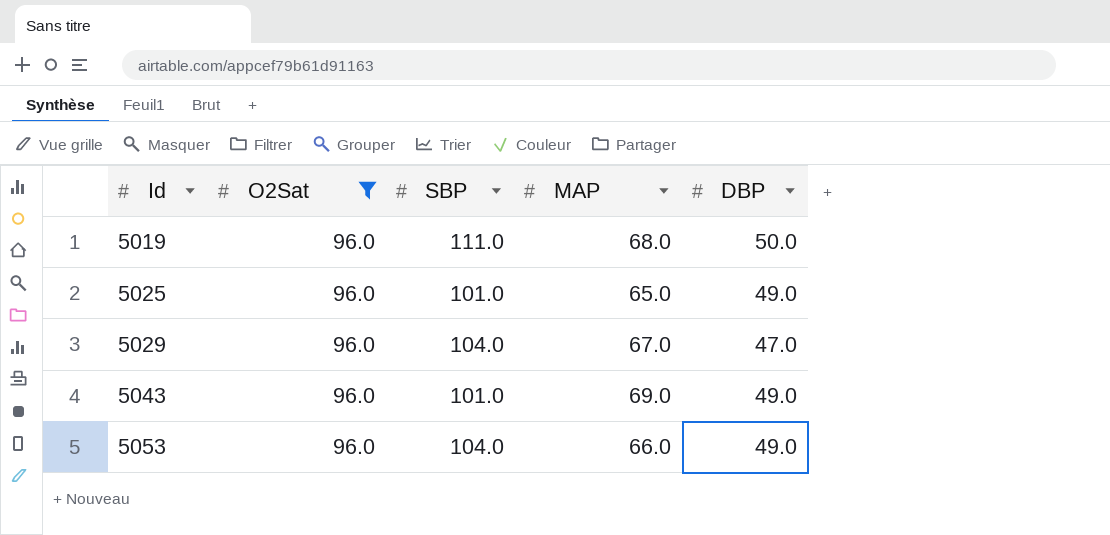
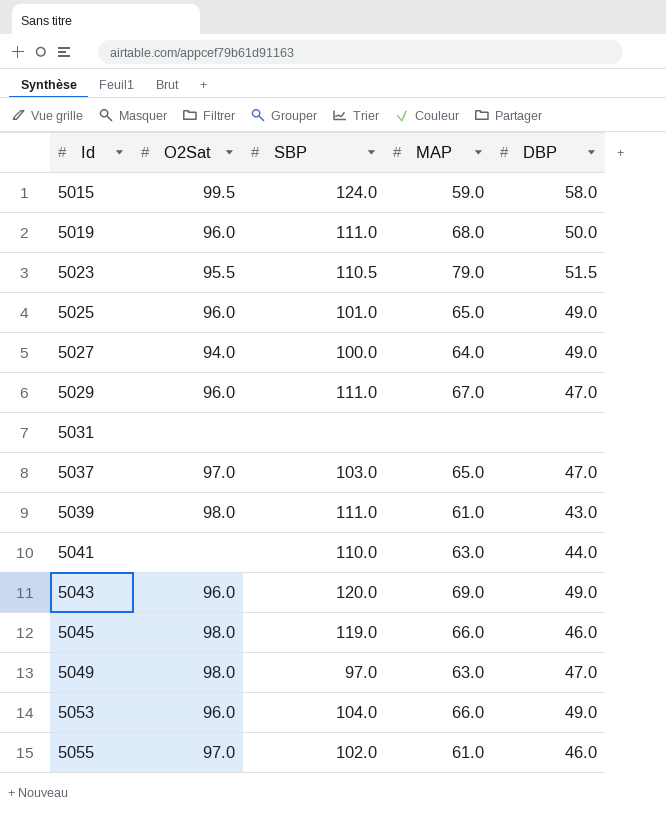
filter: O2Sat = 96.0 -> none
5029 | SBP: 104.0 -> 111.0
5043 | SBP: 101.0 -> 120.0

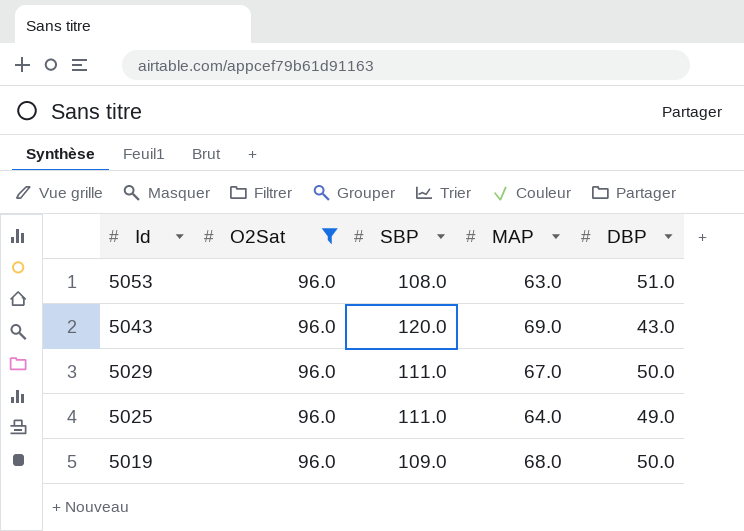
filter: none -> O2Sat = 96.0
row order: Id ascending -> Id descending
5053 | SBP: 104.0 -> 108.0
5053 | MAP: 66.0 -> 63.0
5053 | DBP: 49.0 -> 51.0
5043 | DBP: 49.0 -> 43.0
5029 | DBP: 47.0 -> 50.0
5025 | SBP: 101.0 -> 111.0
5025 | MAP: 65.0 -> 64.0
5019 | SBP: 111.0 -> 109.0

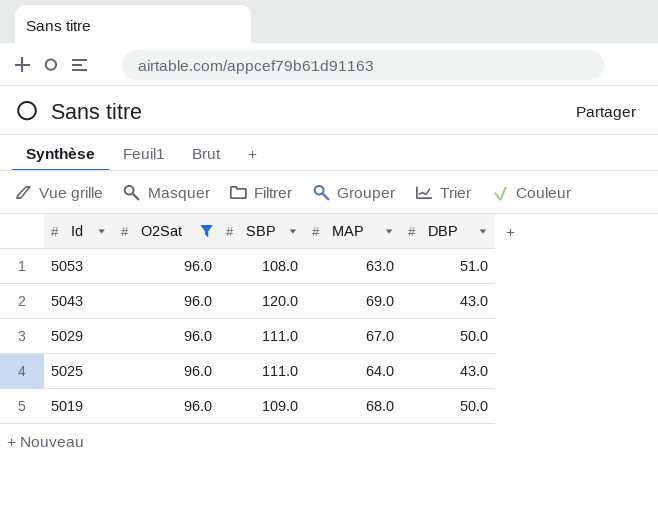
5025 | DBP: 49.0 -> 43.0

